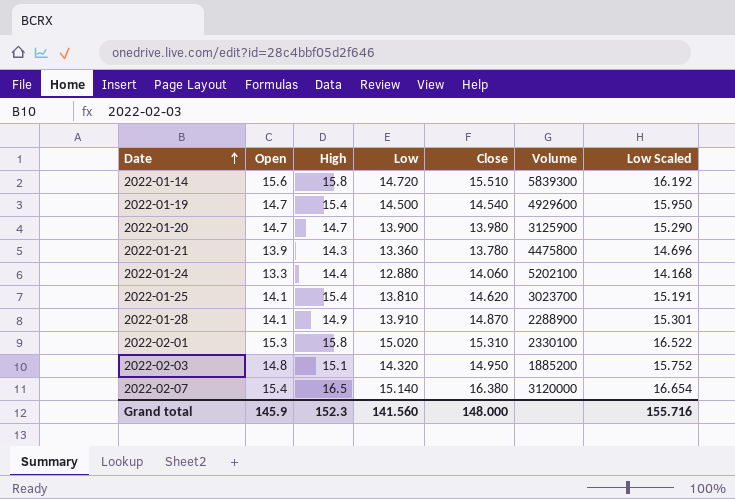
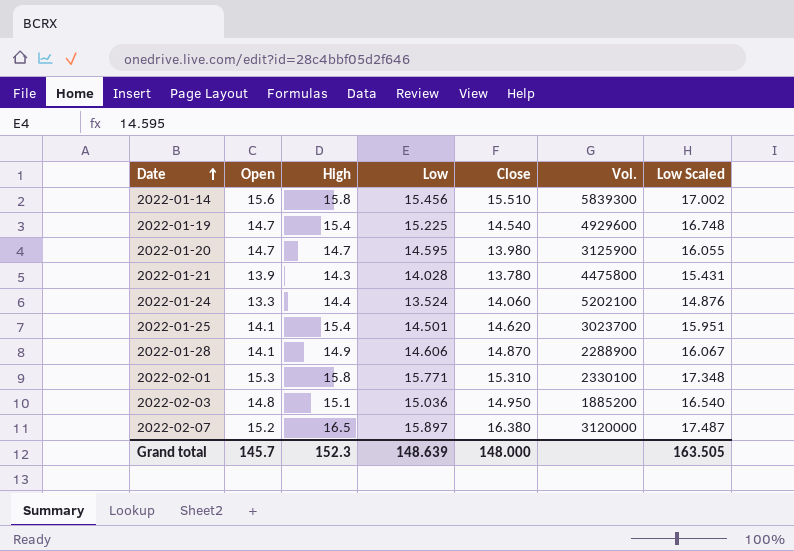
column name: Volume -> Vol.
2022-01-14 | Low: 14.720 -> 15.456
2022-01-14 | Low Scaled: 16.192 -> 17.002
2022-01-19 | Low: 14.500 -> 15.225
2022-01-19 | Low Scaled: 15.950 -> 16.748
2022-01-20 | Low: 13.900 -> 14.595
2022-01-20 | Low Scaled: 15.290 -> 16.055
2022-01-21 | Low: 13.360 -> 14.028
2022-01-21 | Low Scaled: 14.696 -> 15.431
2022-01-24 | Low: 12.880 -> 13.524
2022-01-24 | Low Scaled: 14.168 -> 14.876
2022-01-25 | Low: 13.810 -> 14.501
2022-01-25 | Low Scaled: 15.191 -> 15.951
2022-01-28 | Low: 13.910 -> 14.606
2022-01-28 | Low Scaled: 15.301 -> 16.067
2022-02-01 | Low: 15.020 -> 15.771
2022-02-01 | Low Scaled: 16.522 -> 17.348
2022-02-03 | Low: 14.320 -> 15.036
2022-02-03 | Low Scaled: 15.752 -> 16.540
2022-02-07 | Open: 15.4 -> 15.2
2022-02-07 | Low: 15.140 -> 15.897
2022-02-07 | Low Scaled: 16.654 -> 17.487
Grand total | Open: 145.9 -> 145.7
Grand total | Low: 141.560 -> 148.639
Grand total | Low Scaled: 155.716 -> 163.505

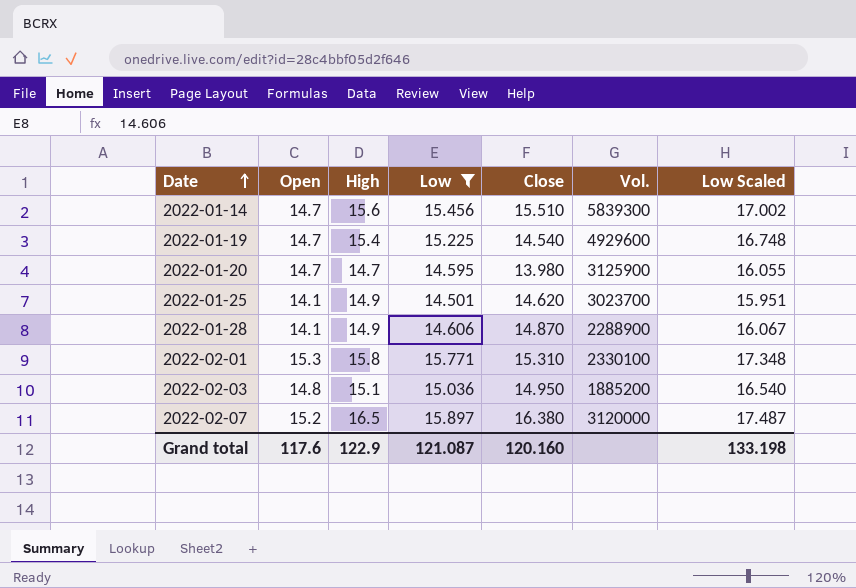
filter: none -> Low >= 14.501
2022-01-14 | Open: 15.6 -> 14.7
2022-01-14 | High: 15.8 -> 15.6
2022-01-25 | High: 15.4 -> 14.9
Grand total | Open: 145.7 -> 117.6
Grand total | High: 152.3 -> 122.9
Grand total | Low: 148.639 -> 121.087
Grand total | Close: 148.000 -> 120.160
Grand total | Low Scaled: 163.505 -> 133.198

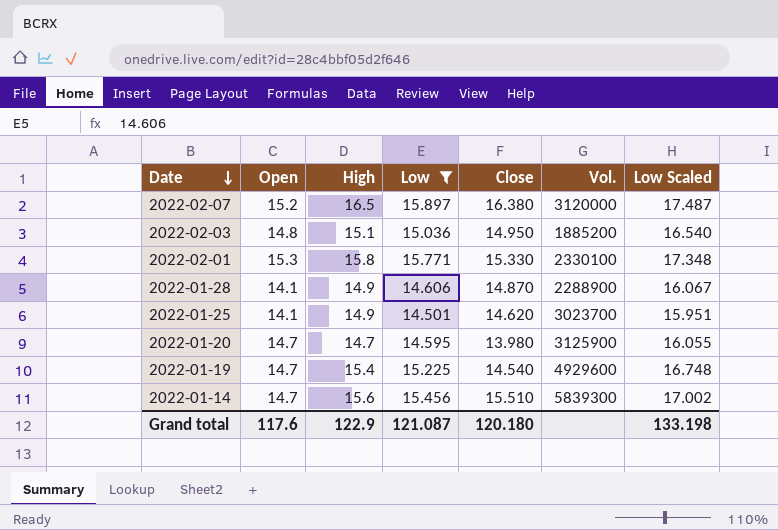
row order: Date ascending -> Date descending
2022-02-01 | Close: 15.310 -> 15.330
Grand total | Close: 120.160 -> 120.180

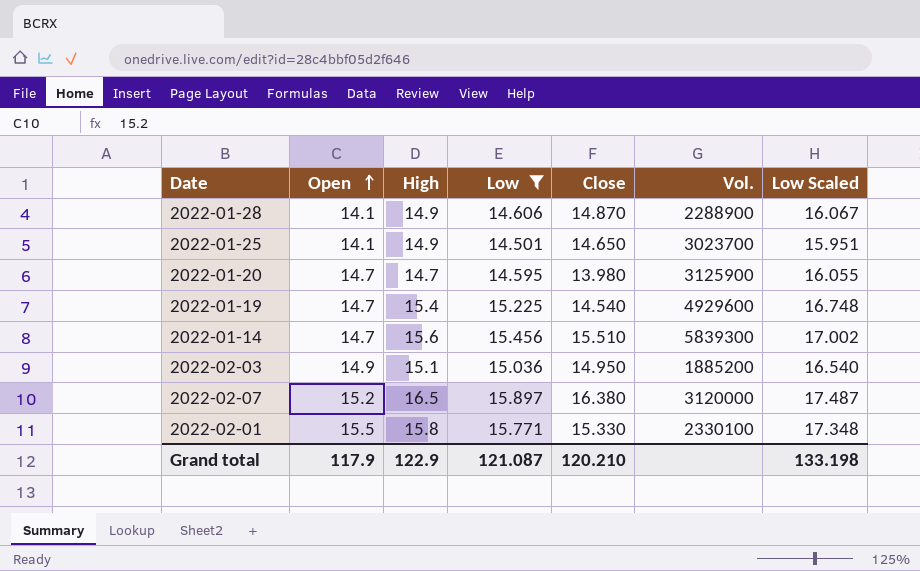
row order: Date descending -> Open ascending
2022-01-25 | Close: 14.620 -> 14.650
2022-02-03 | Open: 14.8 -> 14.9
2022-02-01 | Open: 15.3 -> 15.5
Grand total | Open: 117.6 -> 117.9
Grand total | Close: 120.180 -> 120.210

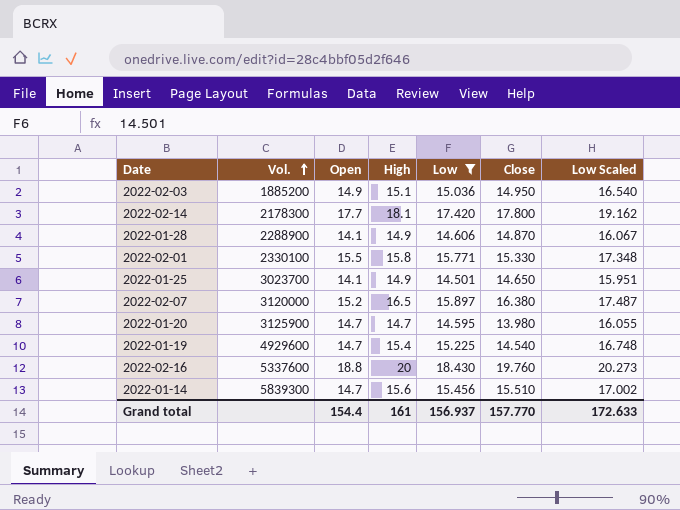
row order: Open ascending -> Vol. ascending
column Vol. | position: 6 -> 2
row 2022-02-14: none -> 2178300 | 17.7 | 18.1 | 17.420 | 17.800 | 19.162
row 2022-02-16: none -> 5337600 | 18.8 | 20 | 18.430 | 19.760 | 20.273
Grand total | Open: 117.9 -> 154.4
Grand total | High: 122.9 -> 161
Grand total | Low: 121.087 -> 156.937
Grand total | Close: 120.210 -> 157.770
Grand total | Low Scaled: 133.198 -> 172.633

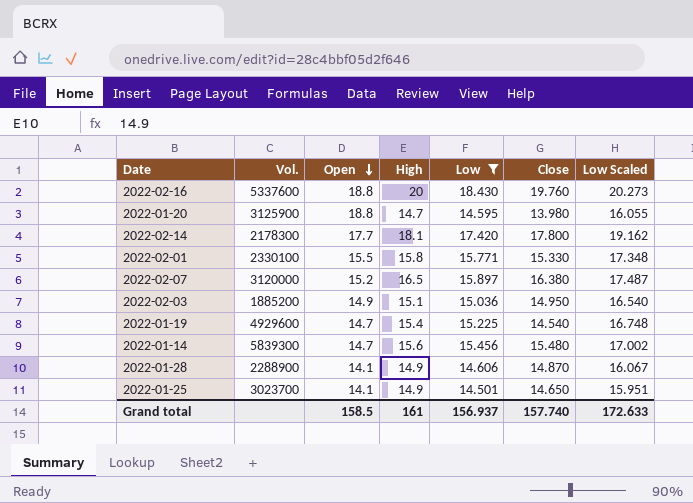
row order: Vol. ascending -> Open descending
2022-01-20 | Open: 14.7 -> 18.8
2022-01-14 | Close: 15.510 -> 15.480
Grand total | Open: 154.4 -> 158.5
Grand total | Close: 157.770 -> 157.740

